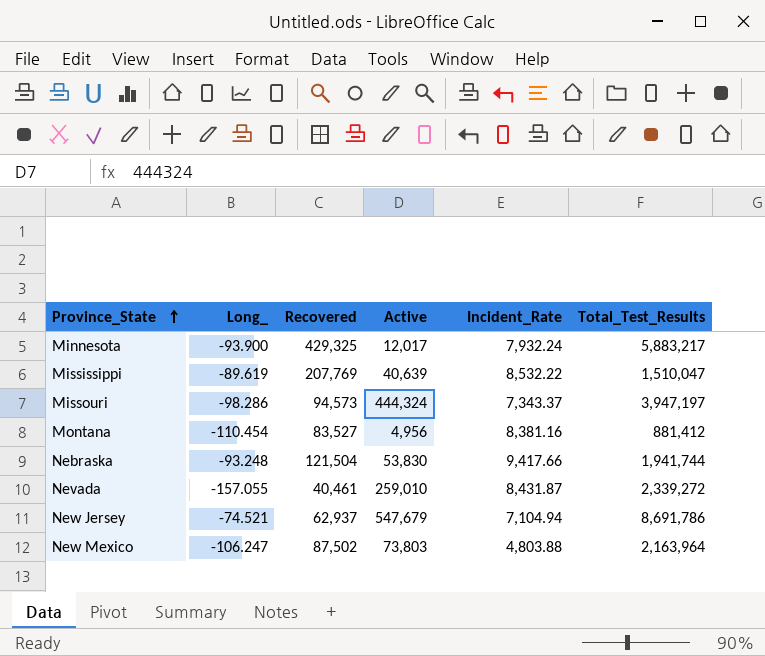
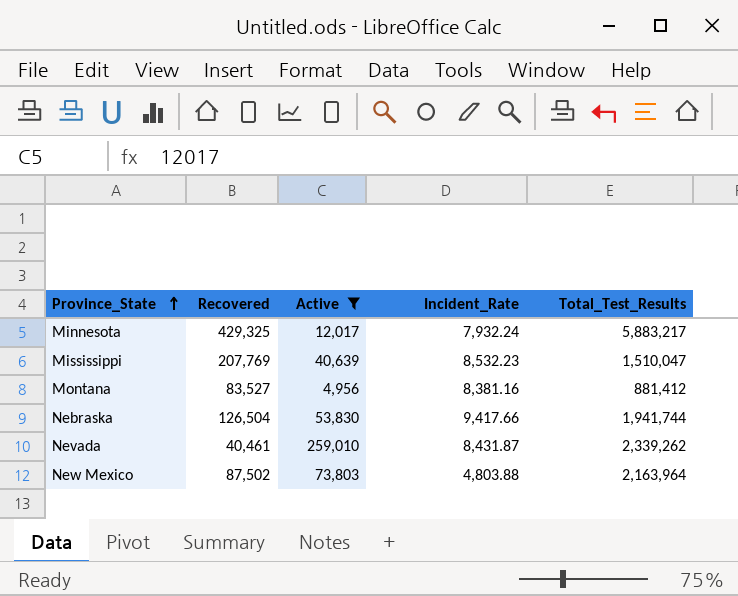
filter: none -> Active <= 259,010
column Long_ | position: 2 -> none
Mississippi | Incident_Rate: 8,532.22 -> 8,532.23
Nebraska | Recovered: 121,504 -> 126,504
Nevada | Total_Test_Results: 2,339,272 -> 2,339,262

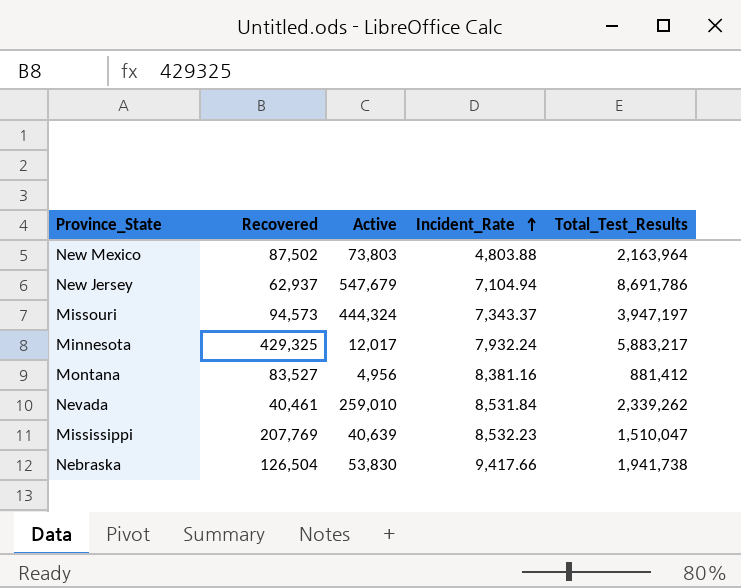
filter: Active <= 259,010 -> none
row order: Province_State ascending -> Incident_Rate ascending
Nevada | Incident_Rate: 8,431.87 -> 8,531.84
Nebraska | Total_Test_Results: 1,941,744 -> 1,941,738

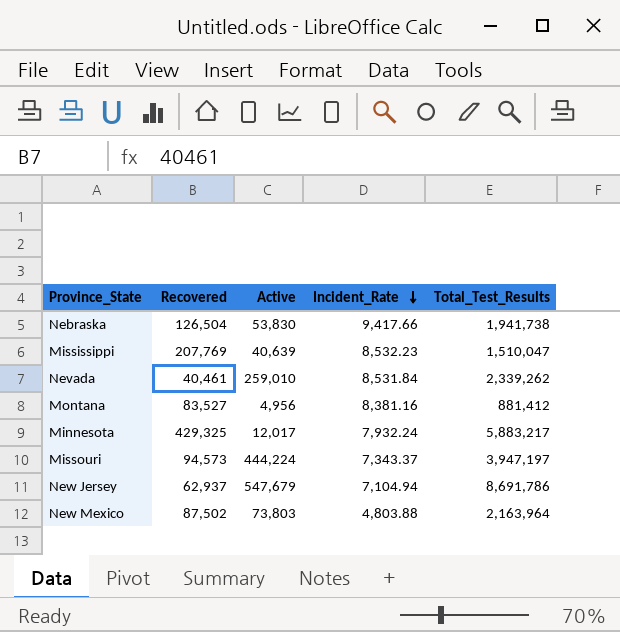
row order: Incident_Rate ascending -> Incident_Rate descending
Missouri | Active: 444,324 -> 444,224

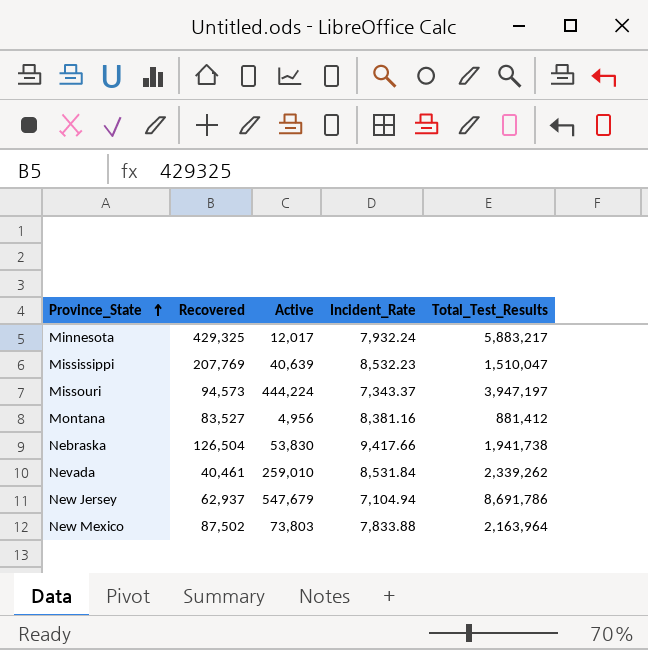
row order: Incident_Rate descending -> Province_State ascending
New Mexico | Incident_Rate: 4,803.88 -> 7,833.88

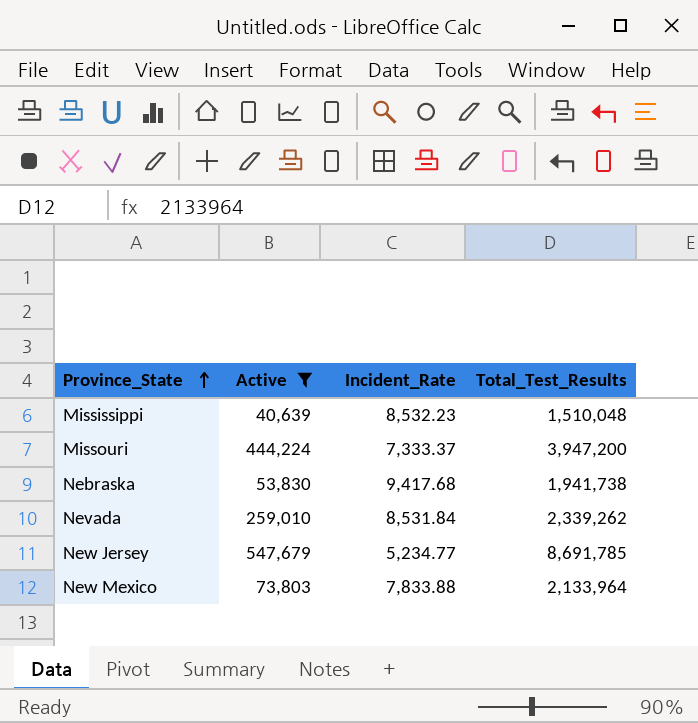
filter: none -> Active >= 40,639
column Recovered | position: 2 -> none
Mississippi | Total_Test_Results: 1,510,047 -> 1,510,048
Missouri | Incident_Rate: 7,343.37 -> 7,333.37
Missouri | Total_Test_Results: 3,947,197 -> 3,947,200
Nebraska | Incident_Rate: 9,417.66 -> 9,417.68
New Jersey | Incident_Rate: 7,104.94 -> 5,234.77
New Jersey | Total_Test_Results: 8,691,786 -> 8,691,785
New Mexico | Total_Test_Results: 2,163,964 -> 2,133,964

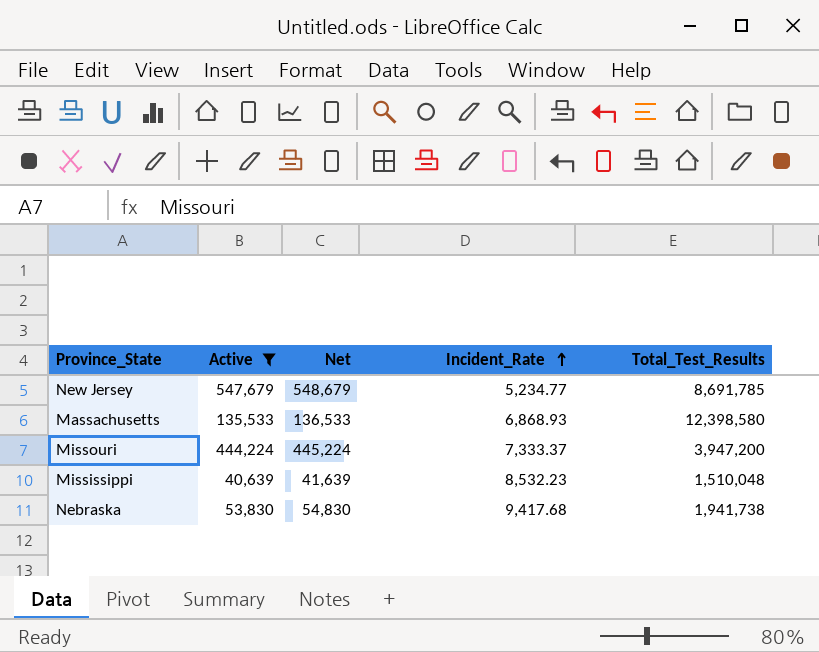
row order: Province_State ascending -> Incident_Rate ascending
column Net | formula: none -> [Active] + 1000
row Nevada: 259,010 | 8,531.84 | 2,339,262 -> none
row New Mexico: 73,803 | 7,833.88 | 2,133,964 -> none
row Massachusetts: none -> 135,533 | 136,533 | 6,868.93 | 12,398,580

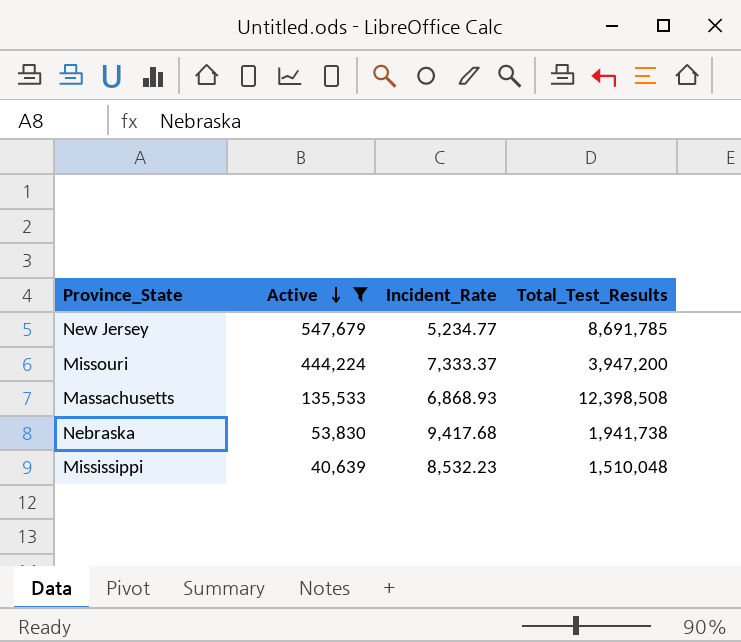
row order: Incident_Rate ascending -> Active descending
column Net | formula: [Active] + 1000 -> none
Massachusetts | Total_Test_Results: 12,398,580 -> 12,398,508

